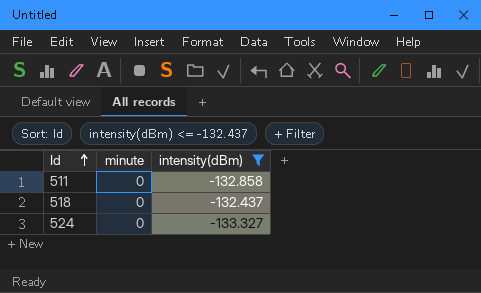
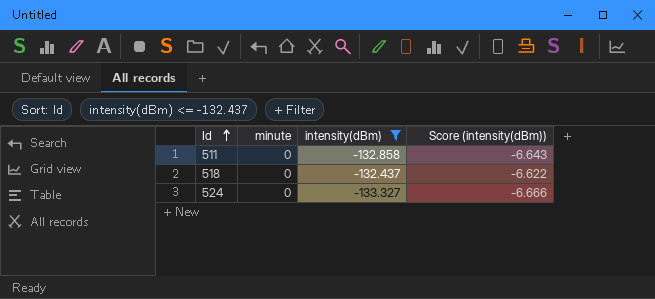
column Score (intensity(dBm)) | formula: none -> [intensity(dBm)] * 0.05

